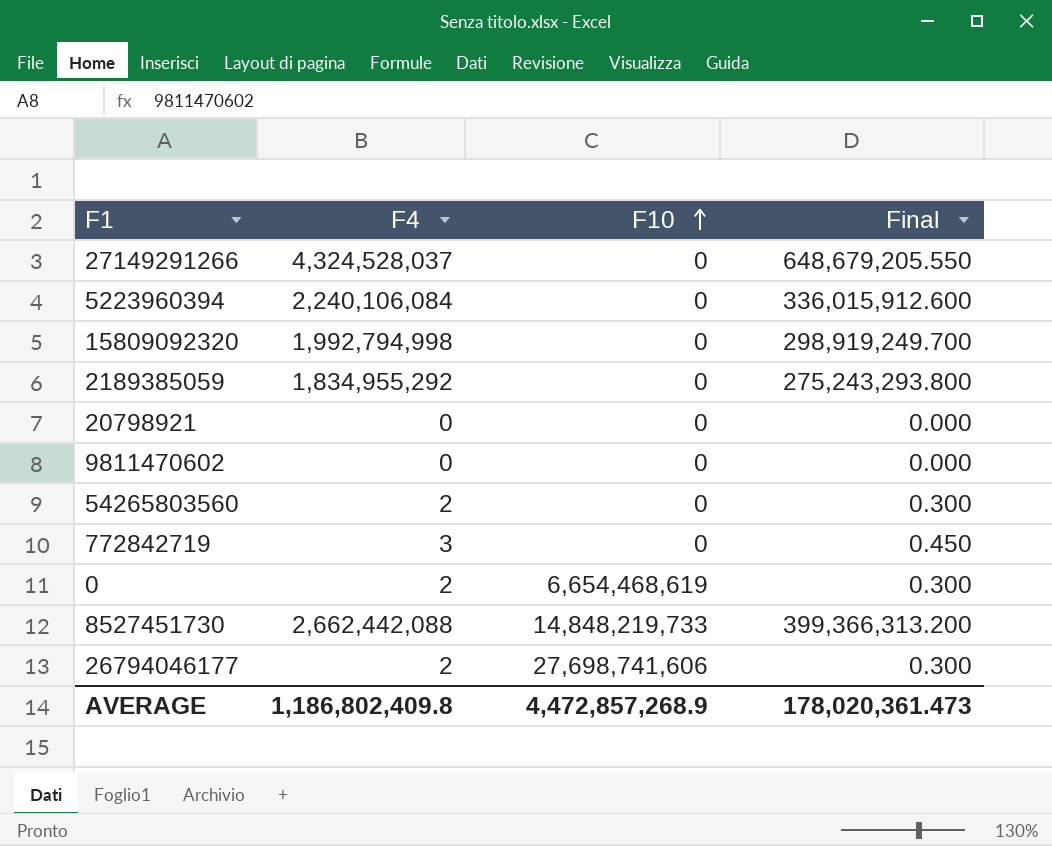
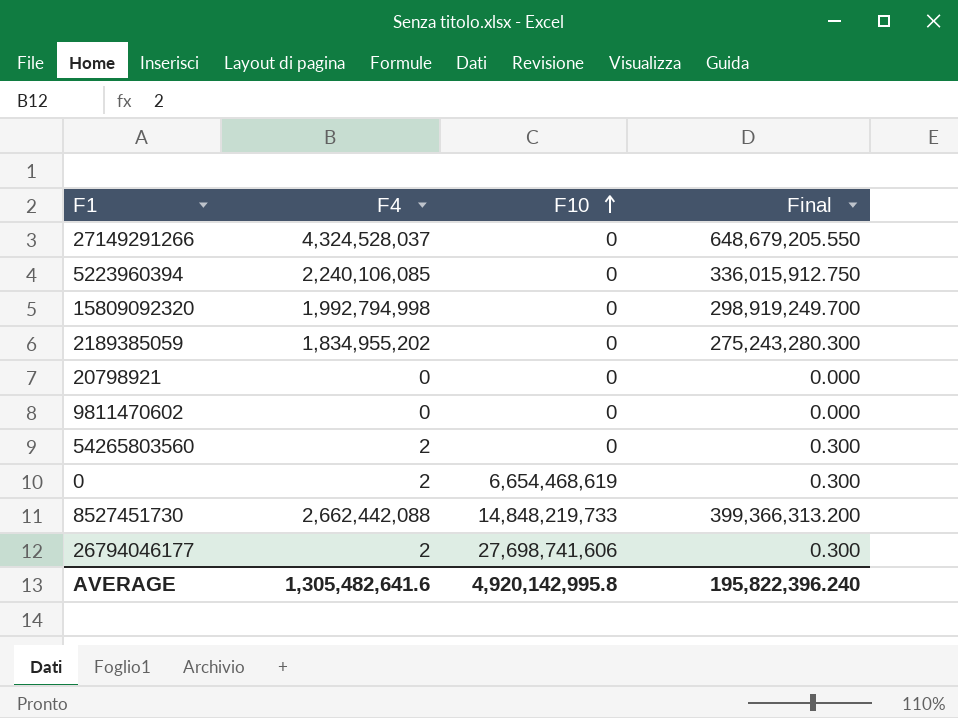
row 772842719: 3 | 0 | 0.450 -> none
5223960394 | F4: 2,240,106,084 -> 2,240,106,085
5223960394 | Final: 336,015,912.600 -> 336,015,912.750
2189385059 | F4: 1,834,955,292 -> 1,834,955,202
2189385059 | Final: 275,243,293.800 -> 275,243,280.300
AVERAGE | F4: 1,186,802,409.8 -> 1,305,482,641.6
AVERAGE | F10: 4,472,857,268.9 -> 4,920,142,995.8
AVERAGE | Final: 178,020,361.473 -> 195,822,396.240

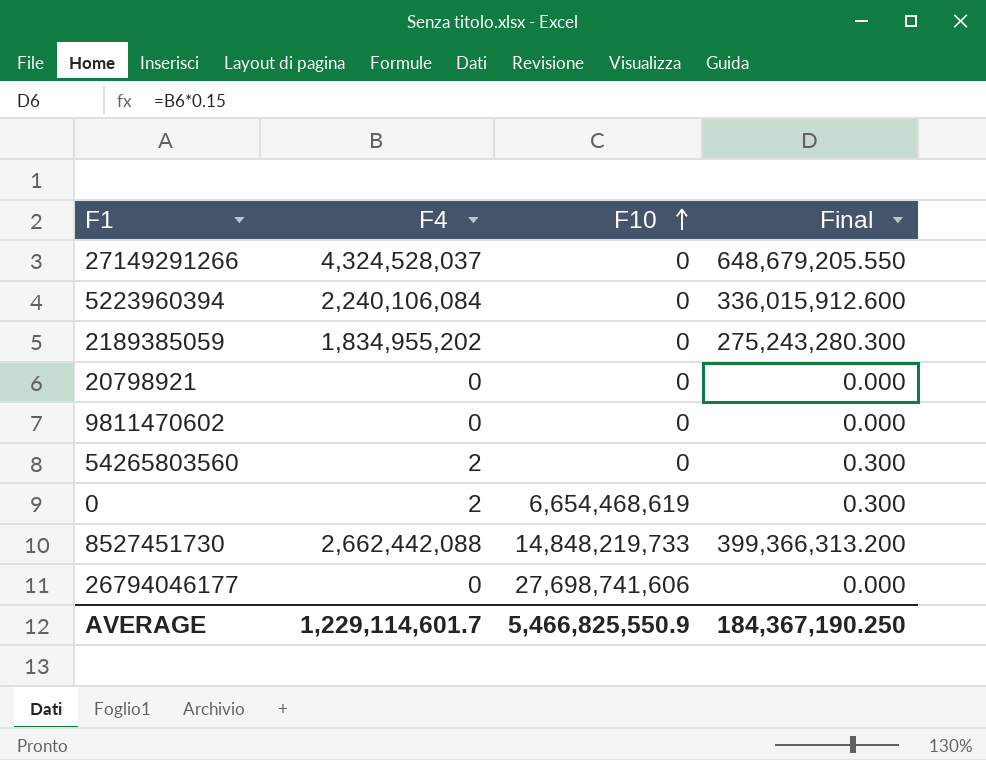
row 15809092320: 1,992,794,998 | 0 | 298,919,249.700 -> none
5223960394 | F4: 2,240,106,085 -> 2,240,106,084
5223960394 | Final: 336,015,912.750 -> 336,015,912.600
26794046177 | F4: 2 -> 0
26794046177 | Final: 0.300 -> 0.000
AVERAGE | F4: 1,305,482,641.6 -> 1,229,114,601.7
AVERAGE | F10: 4,920,142,995.8 -> 5,466,825,550.9
AVERAGE | Final: 195,822,396.240 -> 184,367,190.250

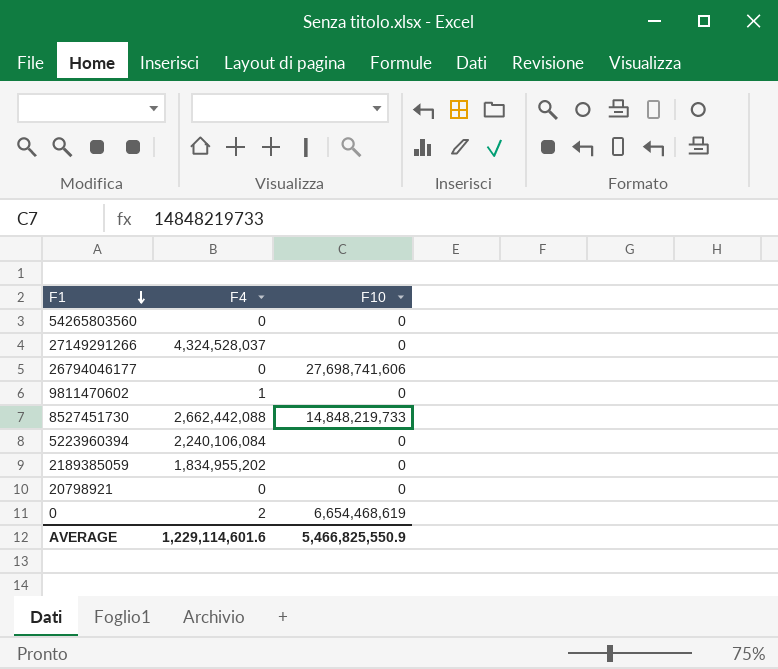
row order: F10 ascending -> F1 descending
column Final | formula: [F4] * 0.15 -> none
54265803560 | F4: 2 -> 0
9811470602 | F4: 0 -> 1
AVERAGE | F4: 1,229,114,601.7 -> 1,229,114,601.6

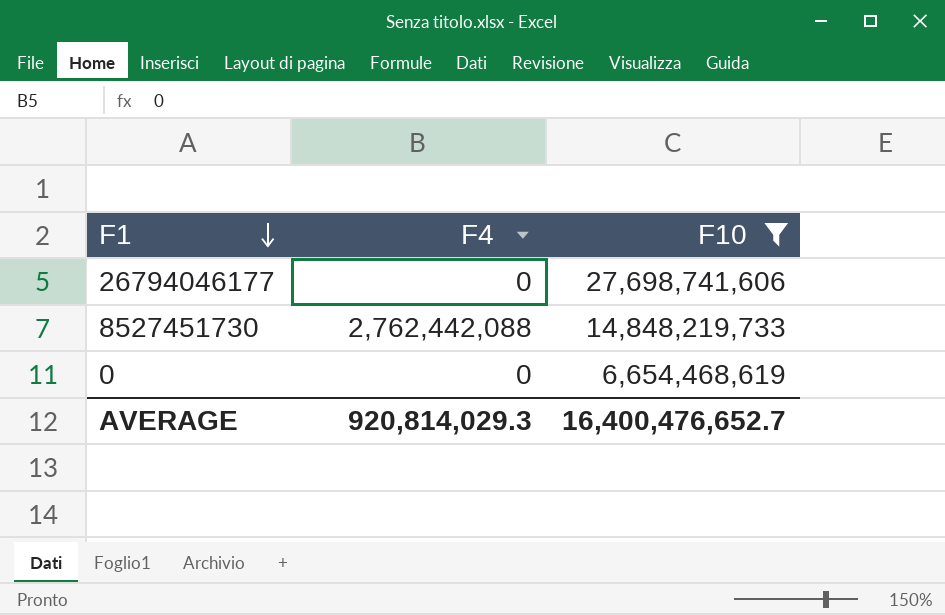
filter: none -> F10 != 0
8527451730 | F4: 2,662,442,088 -> 2,762,442,088
0 | F4: 2 -> 0
AVERAGE | F4: 1,229,114,601.6 -> 920,814,029.3
AVERAGE | F10: 5,466,825,550.9 -> 16,400,476,652.7

